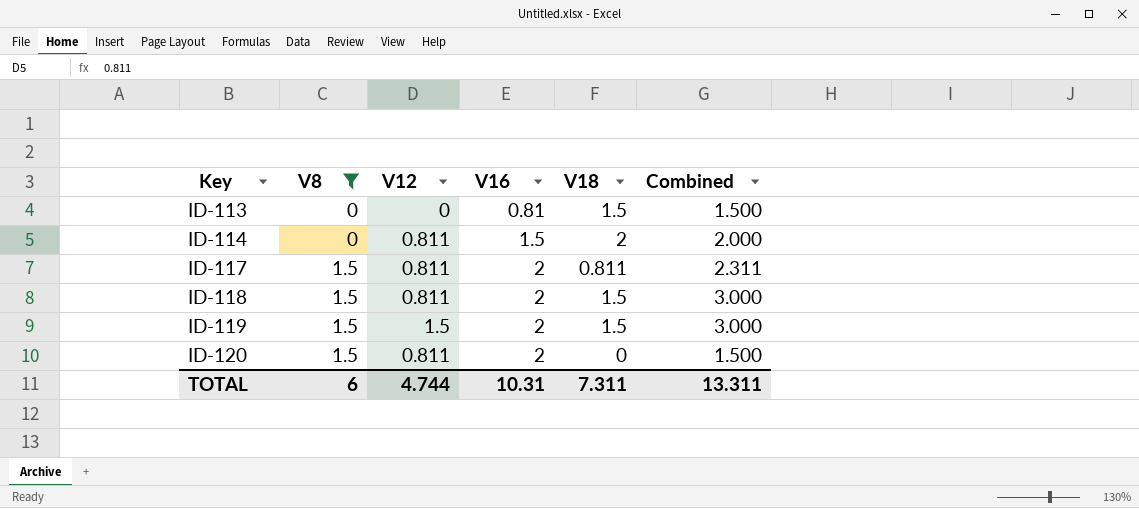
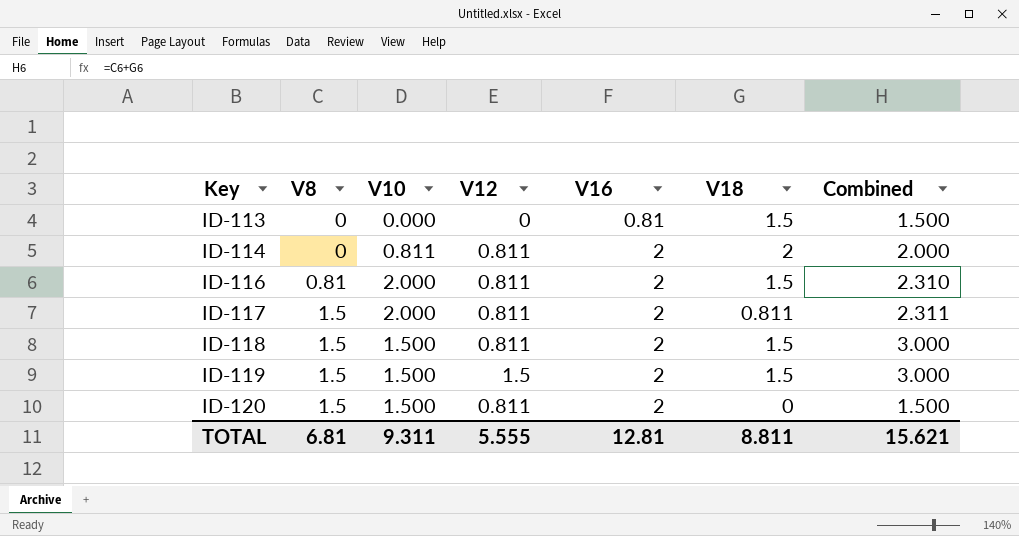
filter: V8 != 0.81 -> none
column V10 | position: none -> 3
ID-114 | V16: 1.5 -> 2
TOTAL | V8: 6 -> 6.81
TOTAL | V12: 4.744 -> 5.555
TOTAL | V16: 10.31 -> 12.81
TOTAL | V18: 7.311 -> 8.811
TOTAL | Combined: 13.311 -> 15.621

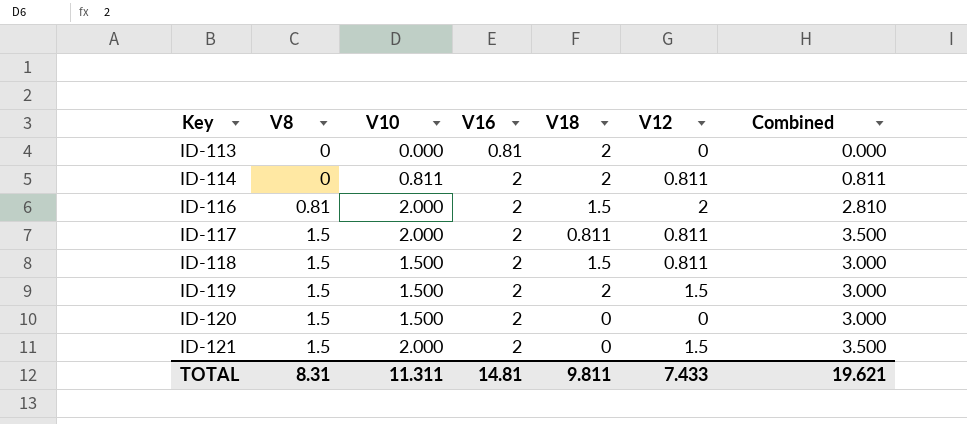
column V12 | position: 4 -> 6
column Combined | formula: [V8] + [V18] -> [V8] + [V10]
ID-113 | V18: 1.5 -> 2
ID-116 | V12: 0.811 -> 2
ID-119 | V18: 1.5 -> 2
ID-120 | V12: 0.811 -> 0
row ID-121: none -> 1.5 | 2.000 | 2 | 0 | 1.5 | 3.500
TOTAL | V8: 6.81 -> 8.31
TOTAL | V10: 9.311 -> 11.311
TOTAL | V16: 12.81 -> 14.81
TOTAL | V18: 8.811 -> 9.811
TOTAL | V12: 5.555 -> 7.433
TOTAL | Combined: 15.621 -> 19.621

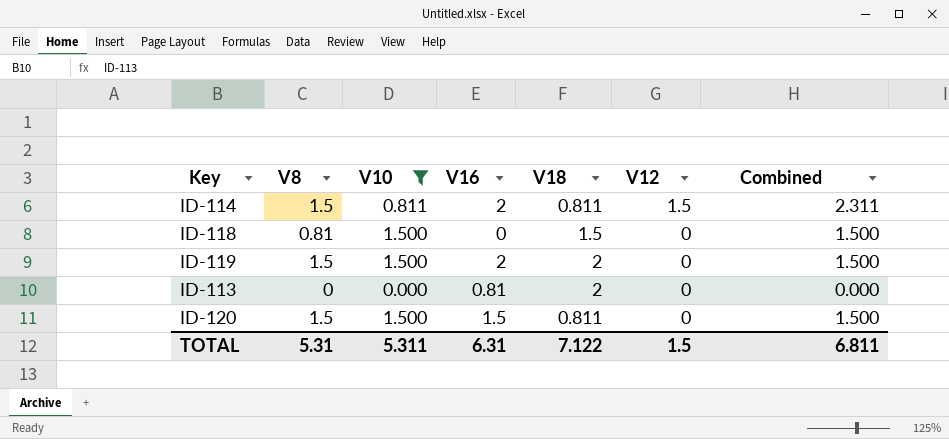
filter: none -> V10 != 2.000
row order: Key ascending -> V12 descending
column Combined | formula: [V8] + [V10] -> [V10] + [V12]
ID-114 | V8: 0 -> 1.5
ID-114 | V18: 2 -> 0.811
ID-114 | V12: 0.811 -> 1.5
ID-118 | V8: 1.5 -> 0.81
ID-118 | V16: 2 -> 0
ID-118 | V12: 0.811 -> 0
ID-119 | V12: 1.5 -> 0
ID-120 | V16: 2 -> 1.5
ID-120 | V18: 0 -> 0.811
TOTAL | V8: 8.31 -> 5.31
TOTAL | V10: 11.311 -> 5.311
TOTAL | V16: 14.81 -> 6.31
TOTAL | V18: 9.811 -> 7.122
TOTAL | V12: 7.433 -> 1.5
TOTAL | Combined: 19.621 -> 6.811

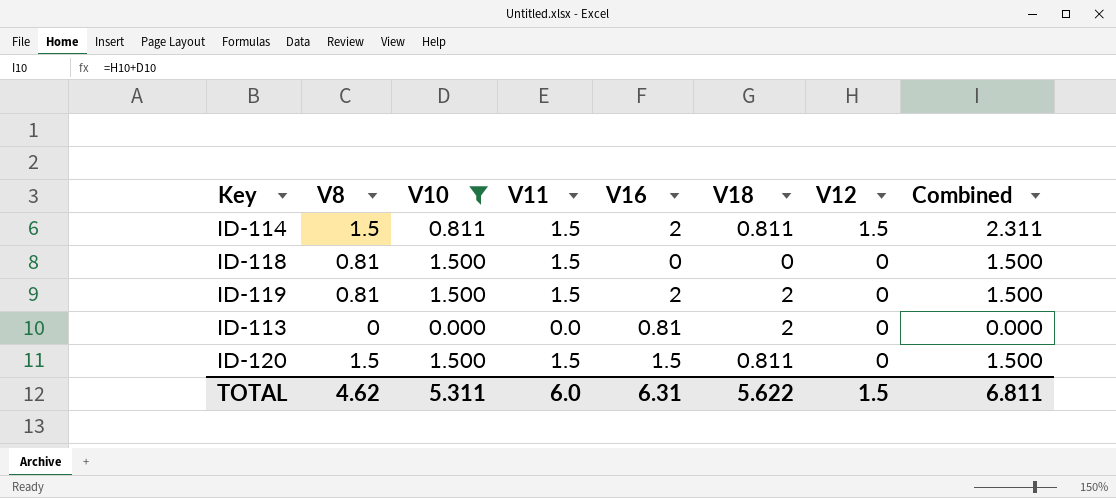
column V11 | position: none -> 4
ID-118 | V18: 1.5 -> 0
ID-119 | V8: 1.5 -> 0.81
TOTAL | V8: 5.31 -> 4.62
TOTAL | V18: 7.122 -> 5.622

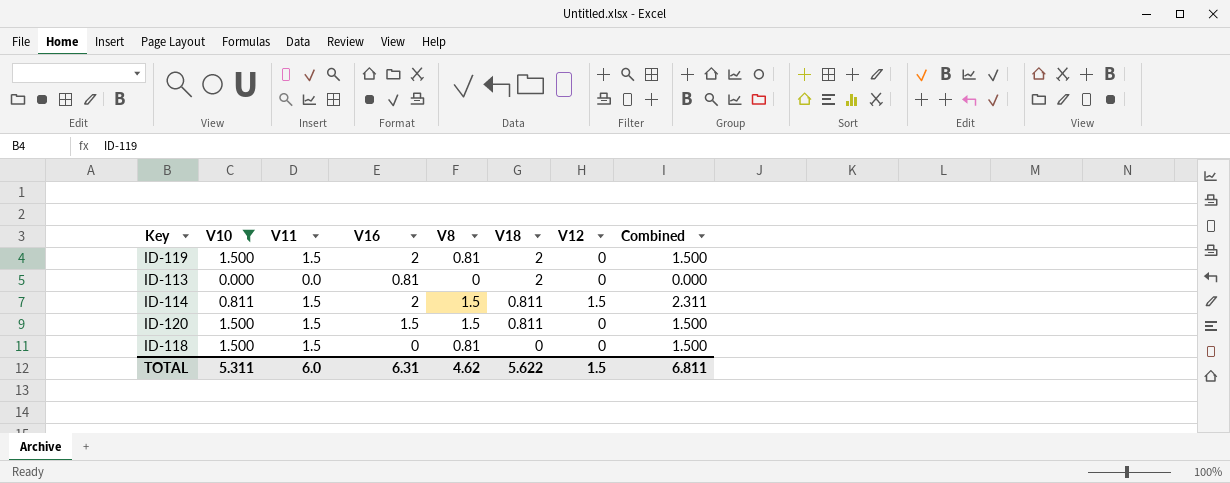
row order: V12 descending -> V18 descending
column V8 | position: 2 -> 5

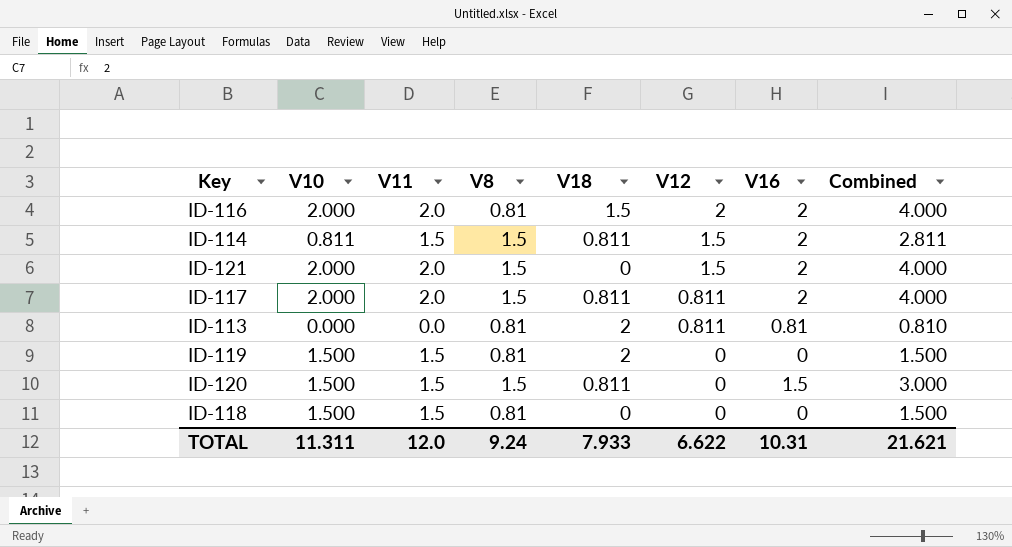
filter: V10 != 2.000 -> none
row order: V18 descending -> V12 descending
column V16 | position: 4 -> 7
column Combined | formula: [V10] + [V12] -> [V10] + [V16]
ID-113 | V8: 0 -> 0.81
ID-113 | V12: 0 -> 0.811
ID-119 | V16: 2 -> 0
TOTAL | V10: 5.311 -> 11.311
TOTAL | V11: 6.0 -> 12.0
TOTAL | V8: 4.62 -> 9.24
TOTAL | V18: 5.622 -> 7.933
TOTAL | V12: 1.5 -> 6.622
TOTAL | V16: 6.31 -> 10.31
TOTAL | Combined: 6.811 -> 21.621

